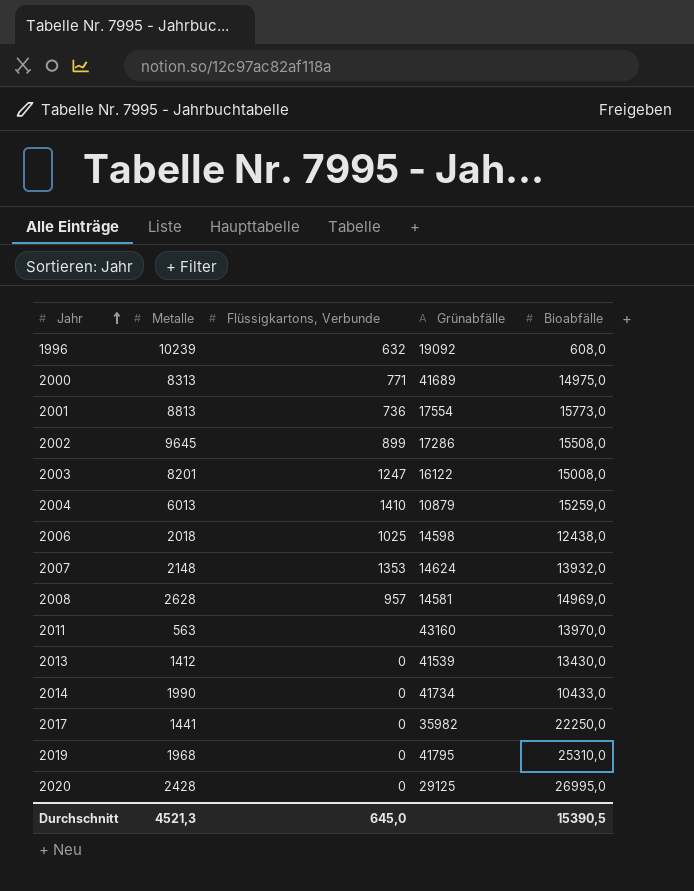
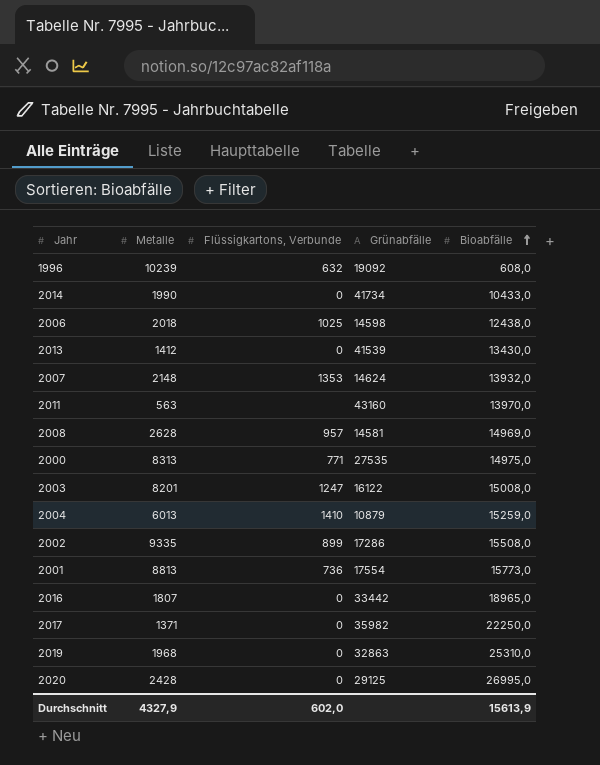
row order: Jahr ascending -> Bioabfälle ascending
2000 | Grünabfälle: 41689 -> 27535
2002 | Metalle: 9645 -> 9335
row 2016: none -> 1807 | 0 | 33442 | 18965,0
2017 | Metalle: 1441 -> 1371
2019 | Grünabfälle: 41795 -> 32863
Durchschnitt | Metalle: 4521,3 -> 4327,9
Durchschnitt | Flüssigkartons, Verbunde: 645,0 -> 602,0
Durchschnitt | Bioabfälle: 15390,5 -> 15613,9

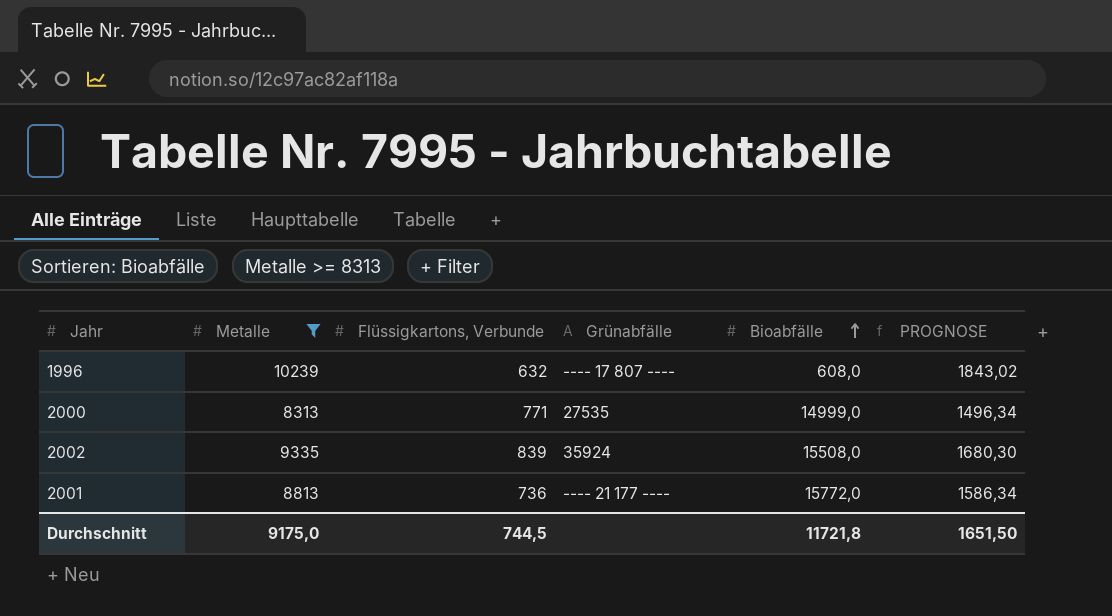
filter: none -> Metalle >= 8313
column PROGNOSE | formula: none -> [Metalle] * 0,18
1996 | Grünabfälle: 19092 -> ---- 17 807 ----
2000 | Bioabfälle: 14975,0 -> 14999,0
2002 | Flüssigkartons, Verbunde: 899 -> 839
2002 | Grünabfälle: 17286 -> 35924
2001 | Grünabfälle: 17554 -> ---- 21 177 ----
2001 | Bioabfälle: 15773,0 -> 15772,0
Durchschnitt | Metalle: 4327,9 -> 9175,0
Durchschnitt | Flüssigkartons, Verbunde: 602,0 -> 744,5
Durchschnitt | Bioabfälle: 15613,9 -> 11721,8

